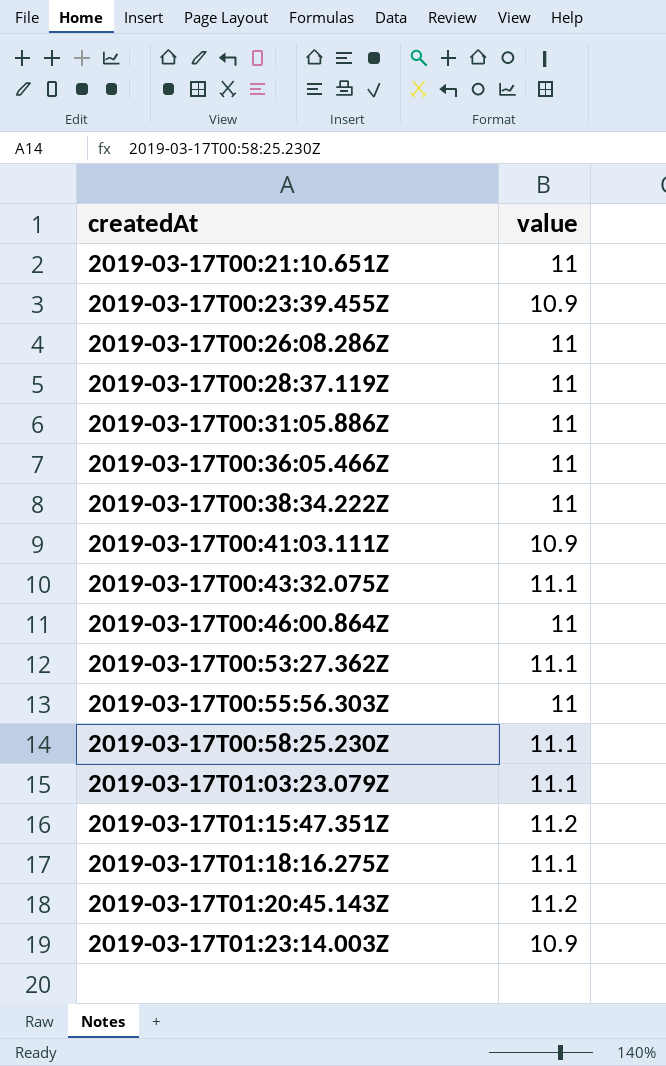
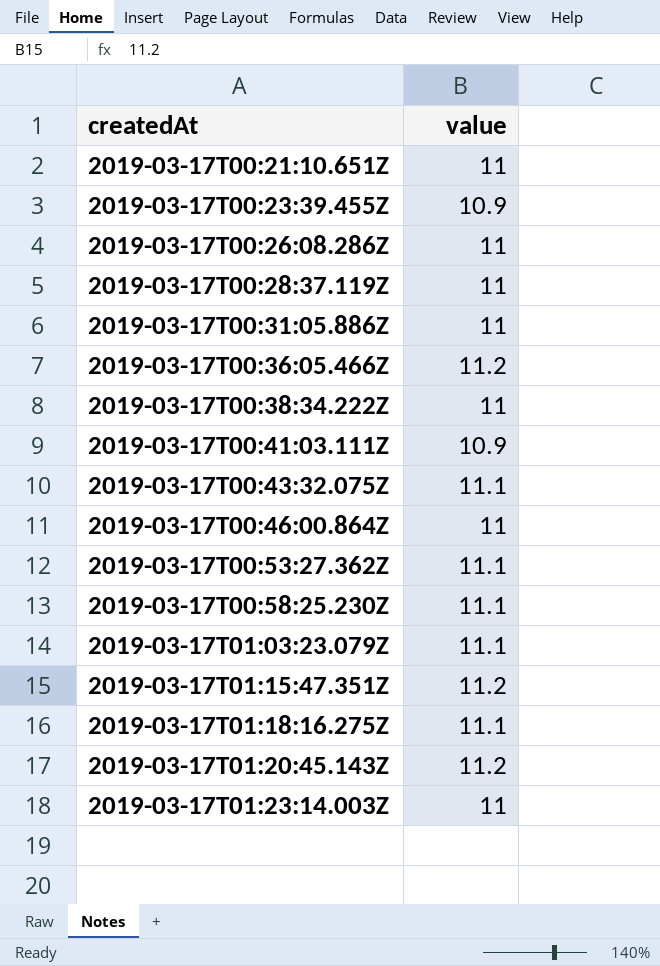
row 2019-03-17T00:55:56.303Z: 11 -> none
2019-03-17T00:36:05.466Z | value: 11 -> 11.2
2019-03-17T01:23:14.003Z | value: 10.9 -> 11

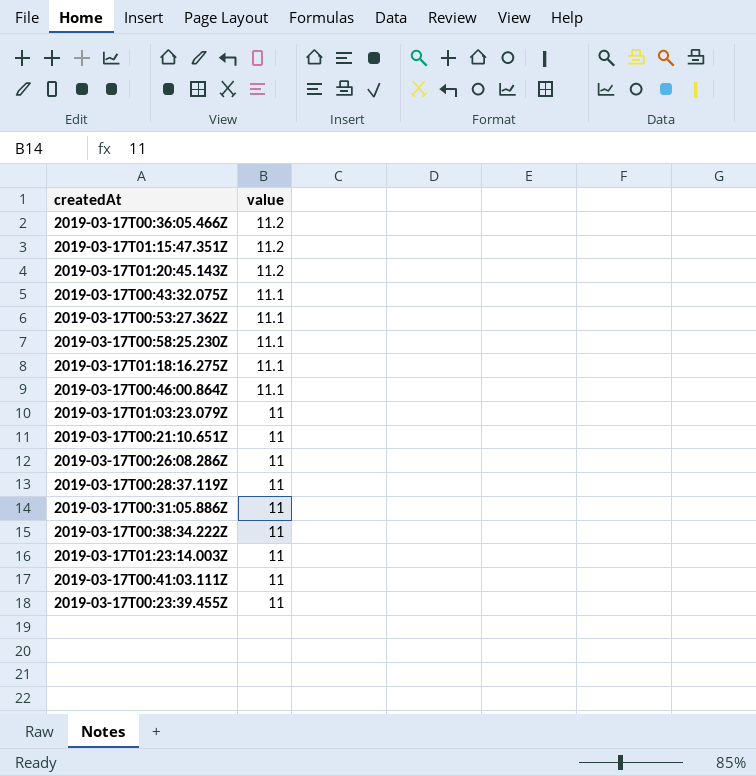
row order: createdAt ascending -> value descending
2019-03-17T00:46:00.864Z | value: 11 -> 11.1
2019-03-17T01:03:23.079Z | value: 11.1 -> 11
2019-03-17T00:41:03.111Z | value: 10.9 -> 11
2019-03-17T00:23:39.455Z | value: 10.9 -> 11

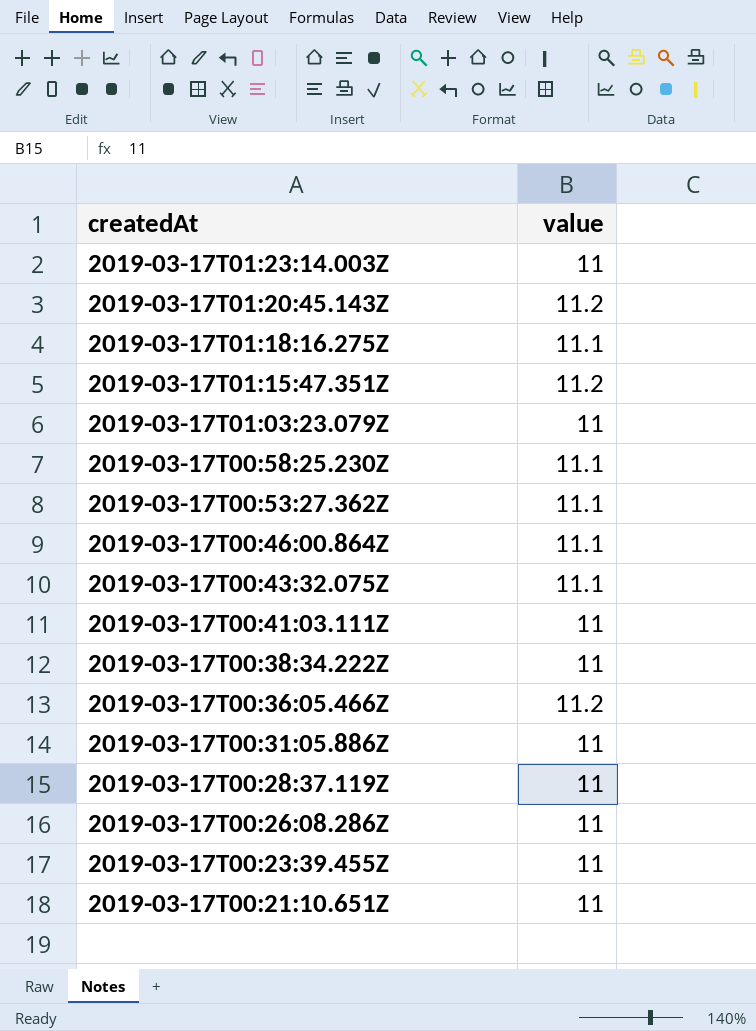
row order: value descending -> createdAt descending

